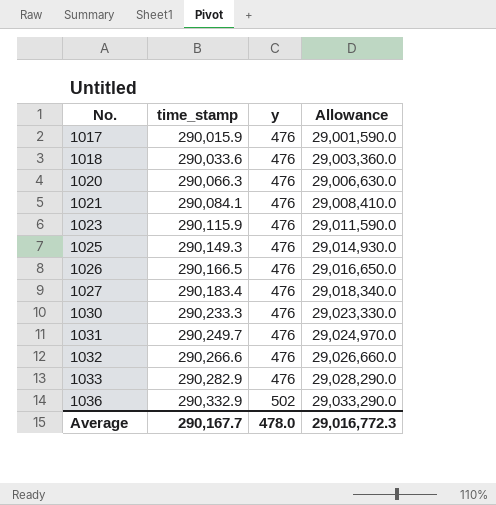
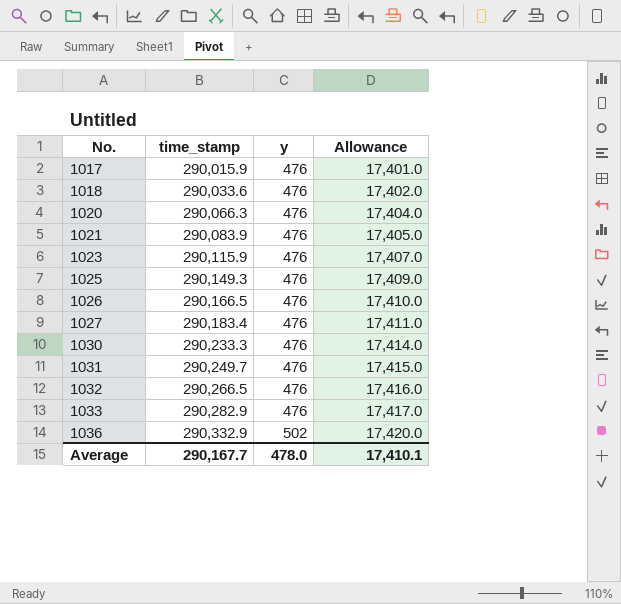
column Allowance | formula: [time_stamp] * 100 -> [time_stamp] * 0.06
1021 | time_stamp: 290,084.1 -> 290,083.9
1032 | time_stamp: 290,266.6 -> 290,266.5
Average | Allowance: 29,016,772.3 -> 17,410.1

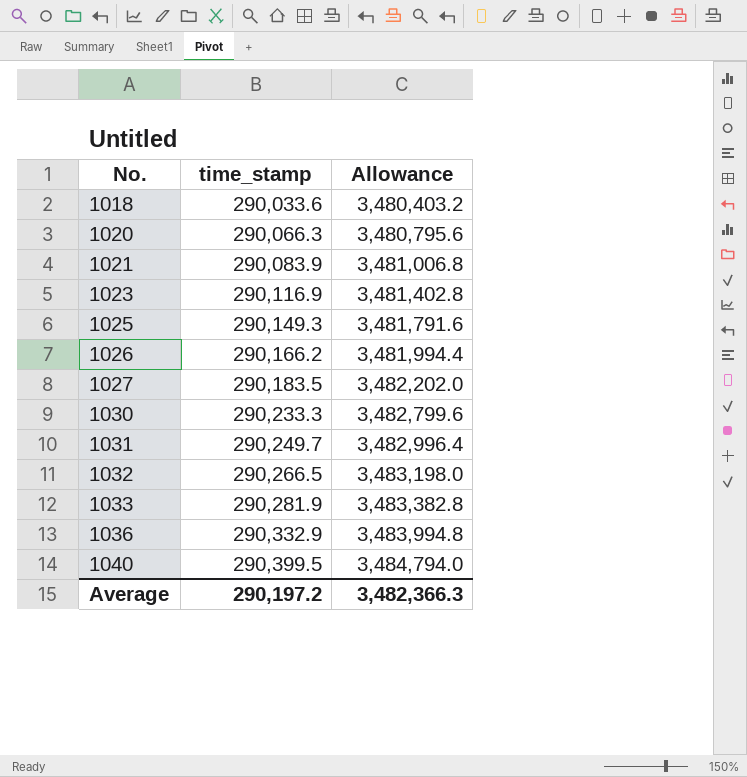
column y | position: 3 -> none
column Allowance | formula: [time_stamp] * 0.06 -> [time_stamp] * 12
row 1017: 290,015.9 | 476 | 17,401.0 -> none
1023 | time_stamp: 290,115.9 -> 290,116.9
1026 | time_stamp: 290,166.5 -> 290,166.2
1027 | time_stamp: 290,183.4 -> 290,183.5
1033 | time_stamp: 290,282.9 -> 290,281.9
row 1040: none -> 290,399.5 | 3,484,794.0
Average | time_stamp: 290,167.7 -> 290,197.2
Average | Allowance: 17,410.1 -> 3,482,366.3

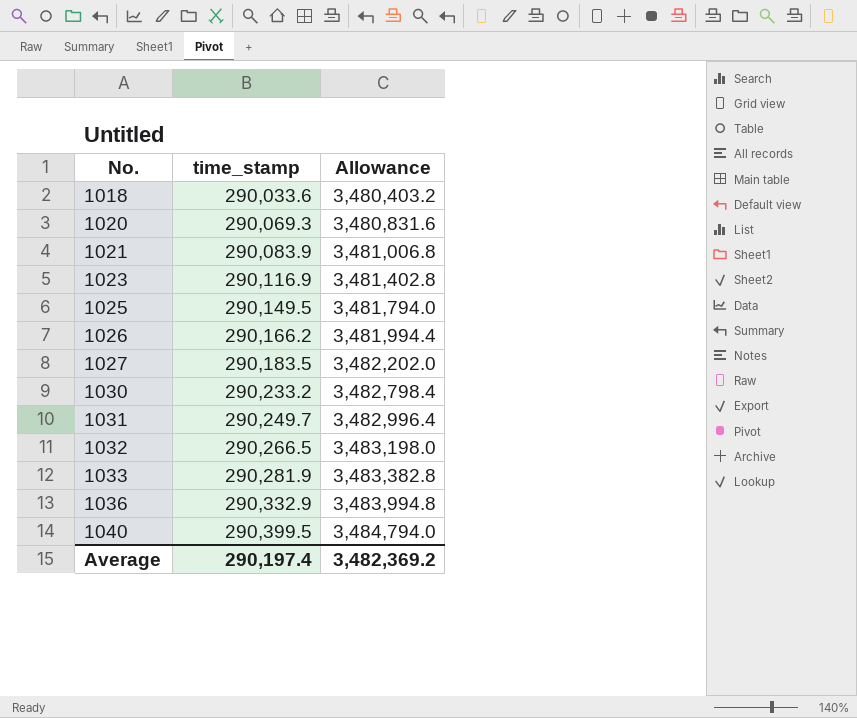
1020 | time_stamp: 290,066.3 -> 290,069.3
1020 | Allowance: 3,480,795.6 -> 3,480,831.6
1025 | time_stamp: 290,149.3 -> 290,149.5
1025 | Allowance: 3,481,791.6 -> 3,481,794.0
1030 | time_stamp: 290,233.3 -> 290,233.2
1030 | Allowance: 3,482,799.6 -> 3,482,798.4
Average | time_stamp: 290,197.2 -> 290,197.4
Average | Allowance: 3,482,366.3 -> 3,482,369.2

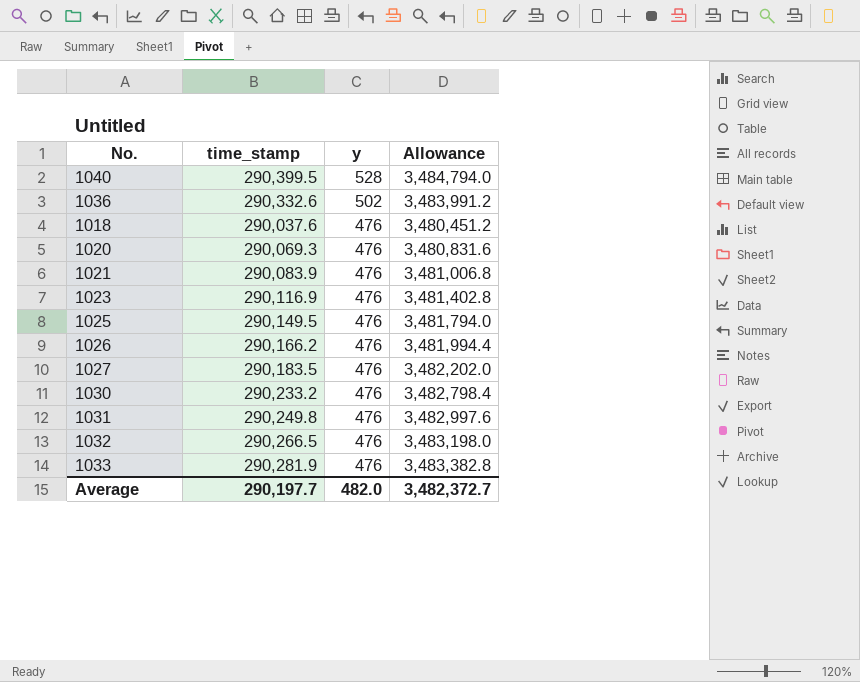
row order: No. ascending -> y descending
column y | position: none -> 3
1036 | time_stamp: 290,332.9 -> 290,332.6
1036 | Allowance: 3,483,994.8 -> 3,483,991.2
1018 | time_stamp: 290,033.6 -> 290,037.6
1018 | Allowance: 3,480,403.2 -> 3,480,451.2
1031 | time_stamp: 290,249.7 -> 290,249.8
1031 | Allowance: 3,482,996.4 -> 3,482,997.6
Average | time_stamp: 290,197.4 -> 290,197.7
Average | Allowance: 3,482,369.2 -> 3,482,372.7

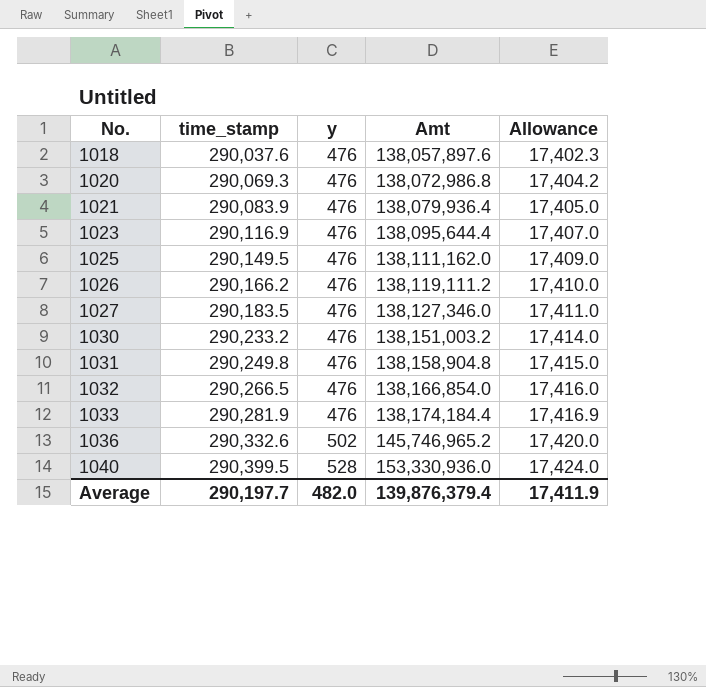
row order: y descending -> No. ascending
column Amt | formula: none -> [time_stamp] * [y]
column Allowance | formula: [time_stamp] * 12 -> [time_stamp] * 0.06
Average | Allowance: 3,482,372.7 -> 17,411.9

